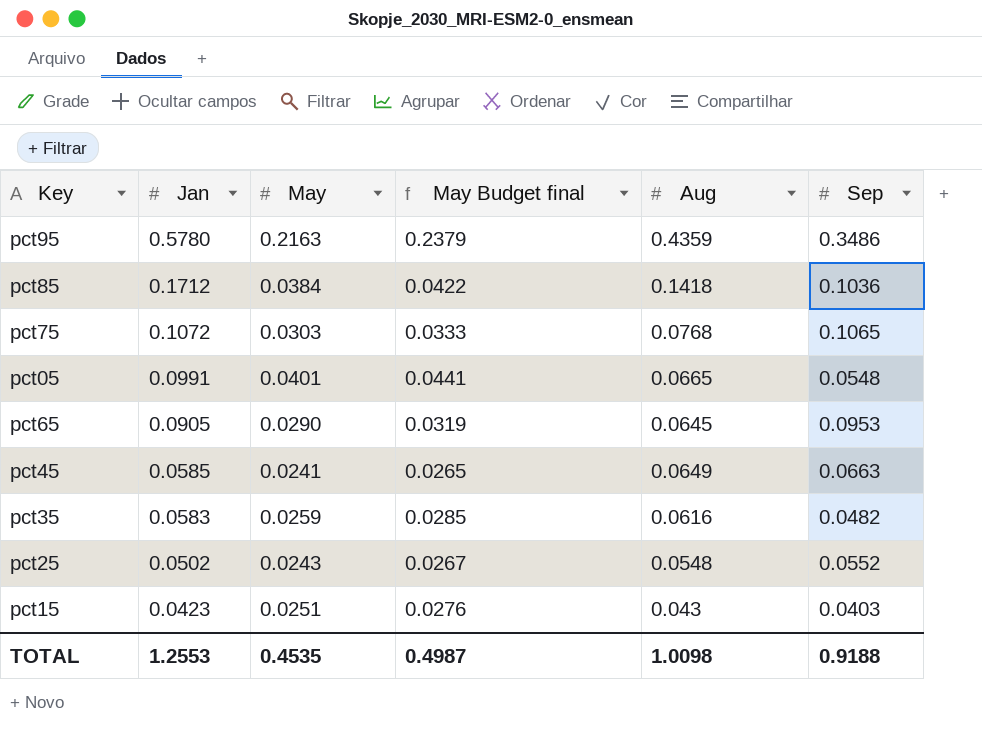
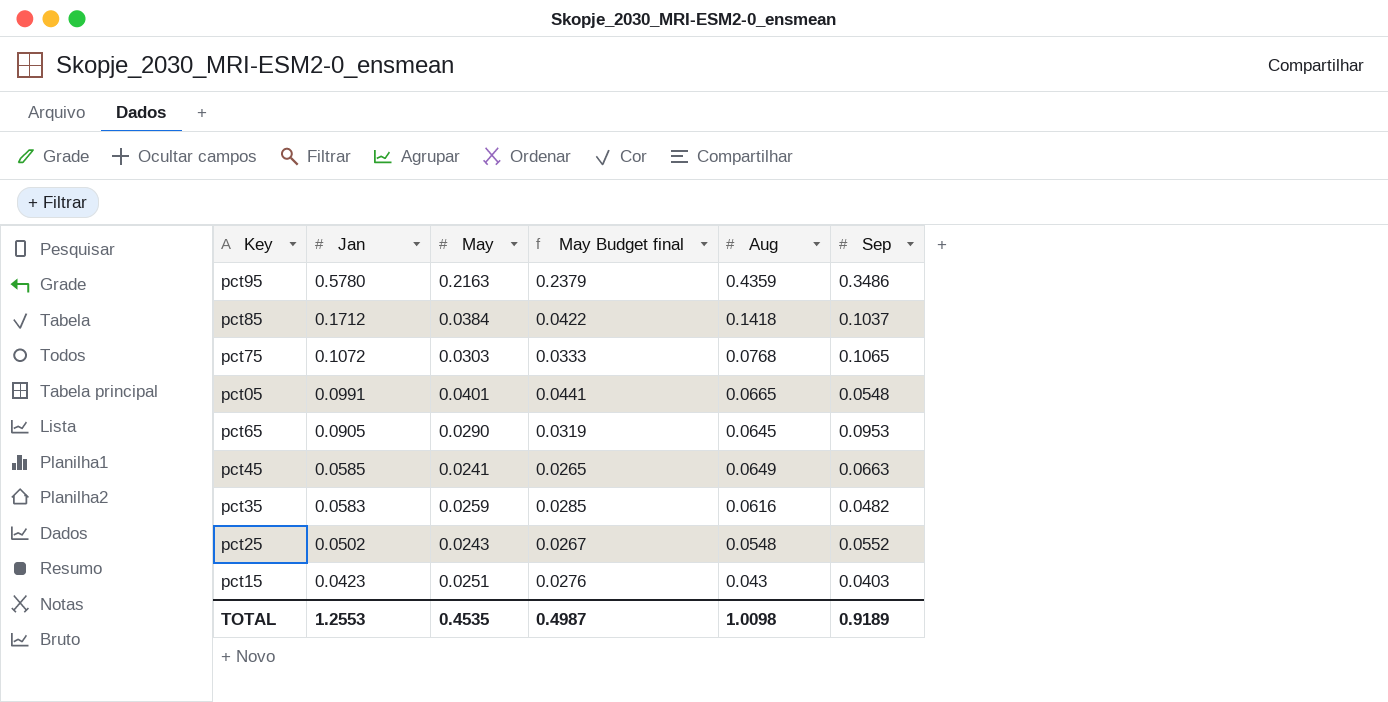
pct85 | Sep: 0.1036 -> 0.1037
TOTAL | Sep: 0.9188 -> 0.9189

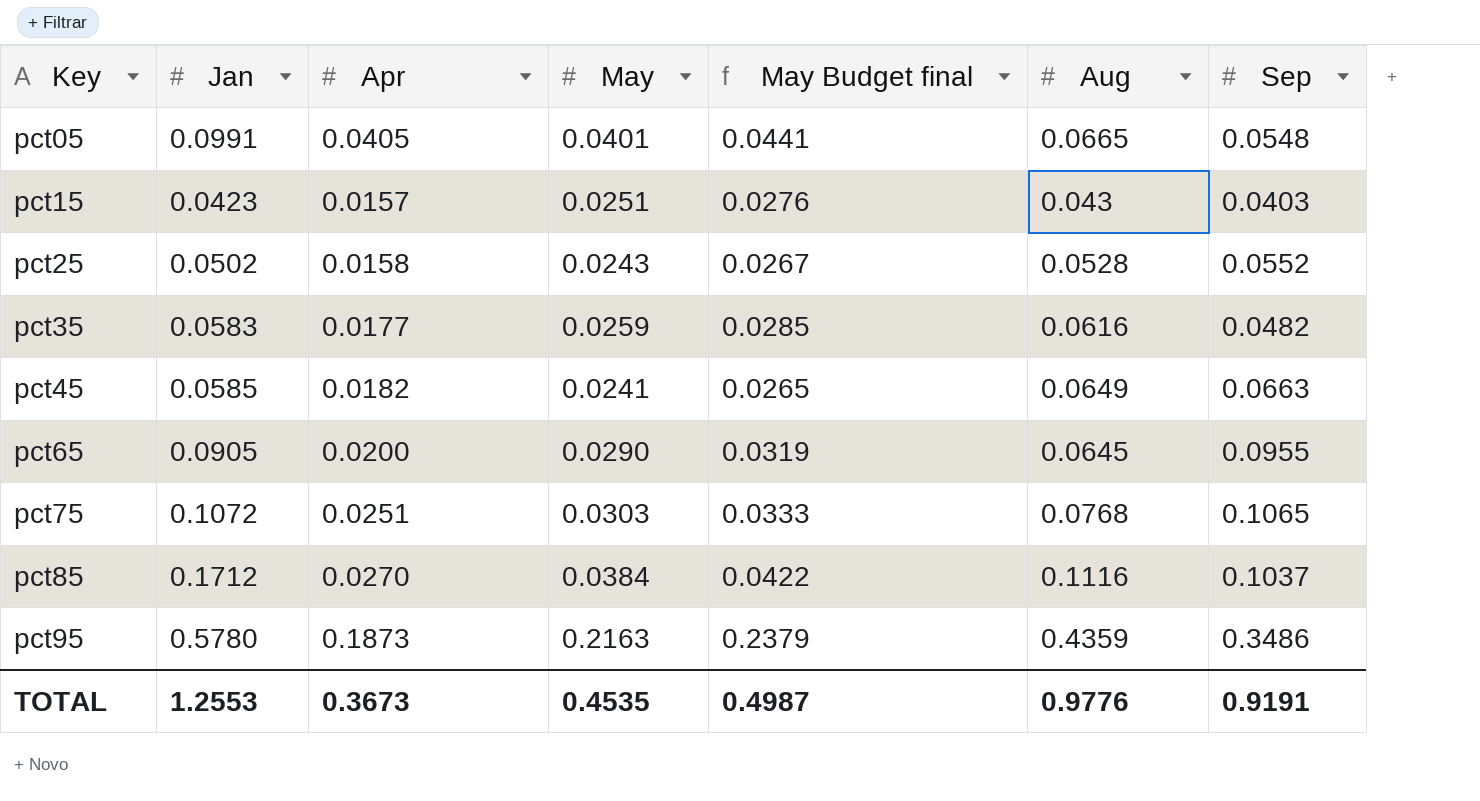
row order: Jan descending -> Key ascending
column Apr | position: none -> 3
pct25 | Aug: 0.0548 -> 0.0528
pct65 | Sep: 0.0953 -> 0.0955
pct85 | Aug: 0.1418 -> 0.1116
TOTAL | Aug: 1.0098 -> 0.9776
TOTAL | Sep: 0.9189 -> 0.9191

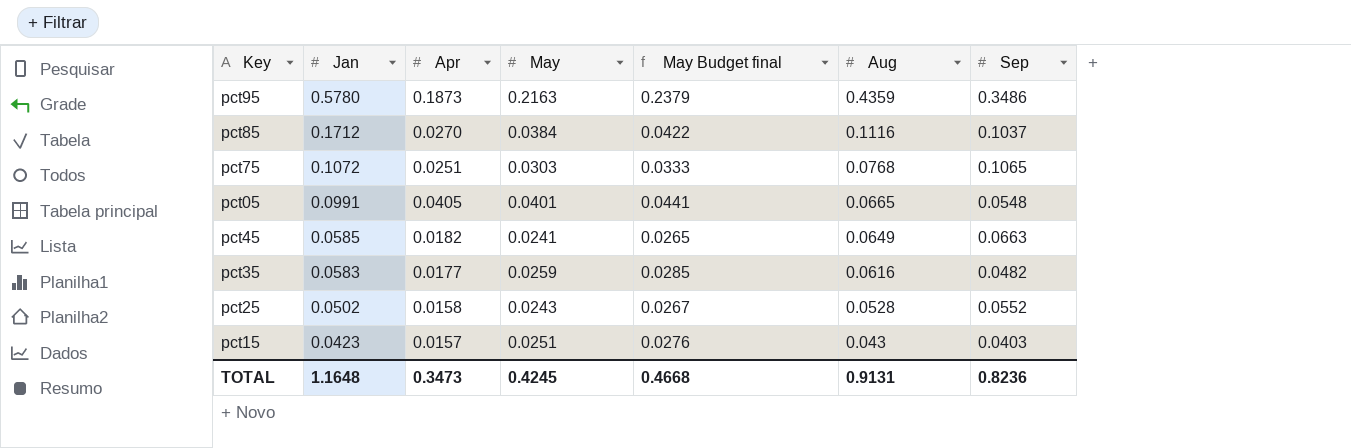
row order: Key ascending -> Jan descending
row pct65: 0.0905 | 0.0200 | 0.0290 | 0.0319 | 0.0645 | 0.0955 -> none
TOTAL | Jan: 1.2553 -> 1.1648
TOTAL | Apr: 0.3673 -> 0.3473
TOTAL | May: 0.4535 -> 0.4245
TOTAL | May Budget final: 0.4987 -> 0.4668
TOTAL | Aug: 0.9776 -> 0.9131
TOTAL | Sep: 0.9191 -> 0.8236

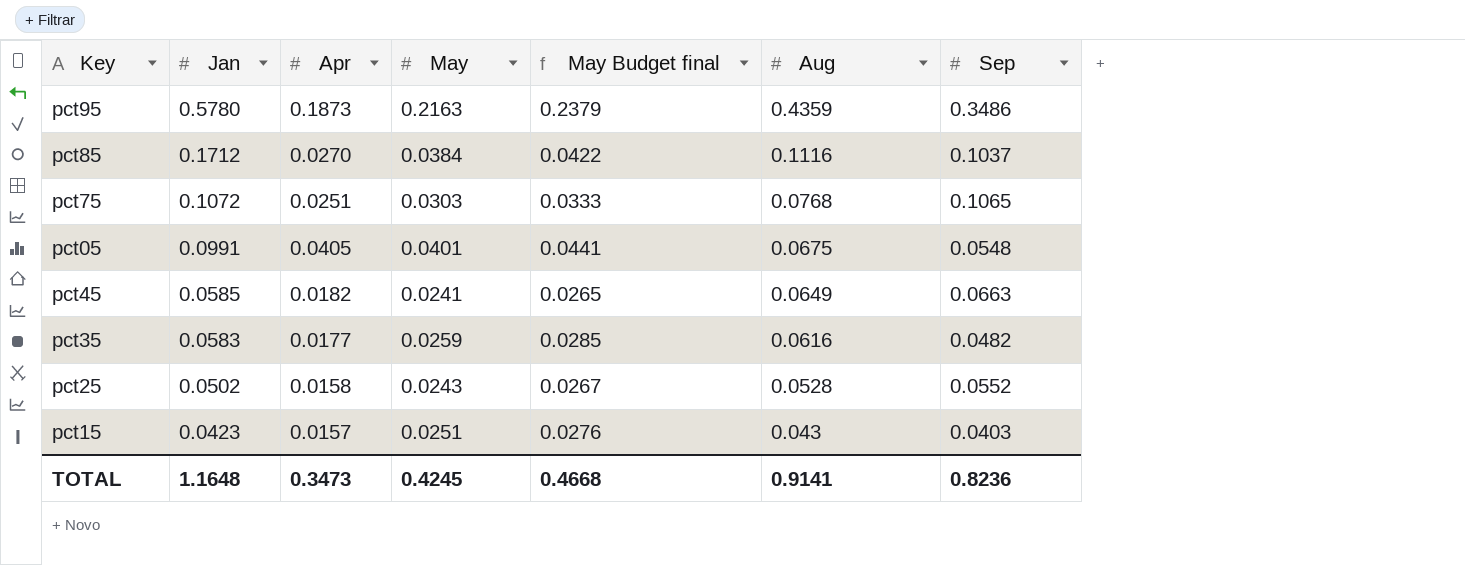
pct05 | Aug: 0.0665 -> 0.0675
TOTAL | Aug: 0.9131 -> 0.9141

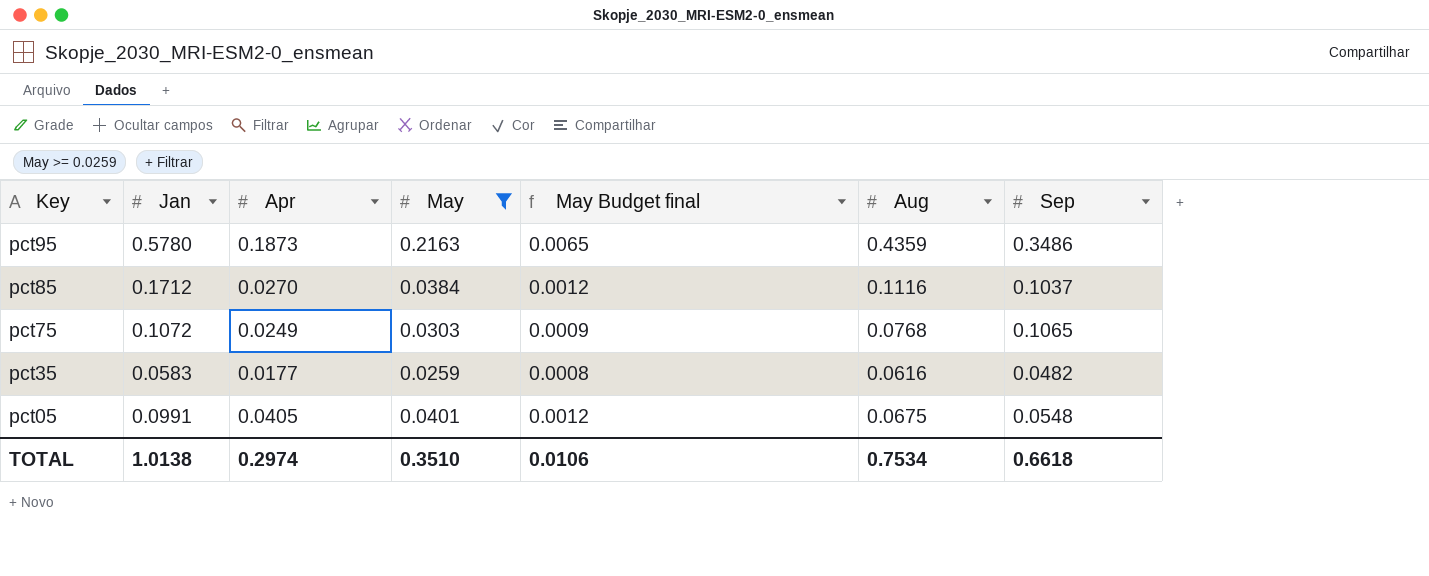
filter: none -> May >= 0.0259
row order: Jan descending -> Key descending
column May Budget final | formula: [May] * 1.1 -> [May] * 0.03
pct75 | Apr: 0.0251 -> 0.0249
TOTAL | Jan: 1.1648 -> 1.0138
TOTAL | Apr: 0.3473 -> 0.2974
TOTAL | May: 0.4245 -> 0.3510
TOTAL | May Budget final: 0.4668 -> 0.0106
TOTAL | Aug: 0.9141 -> 0.7534
TOTAL | Sep: 0.8236 -> 0.6618

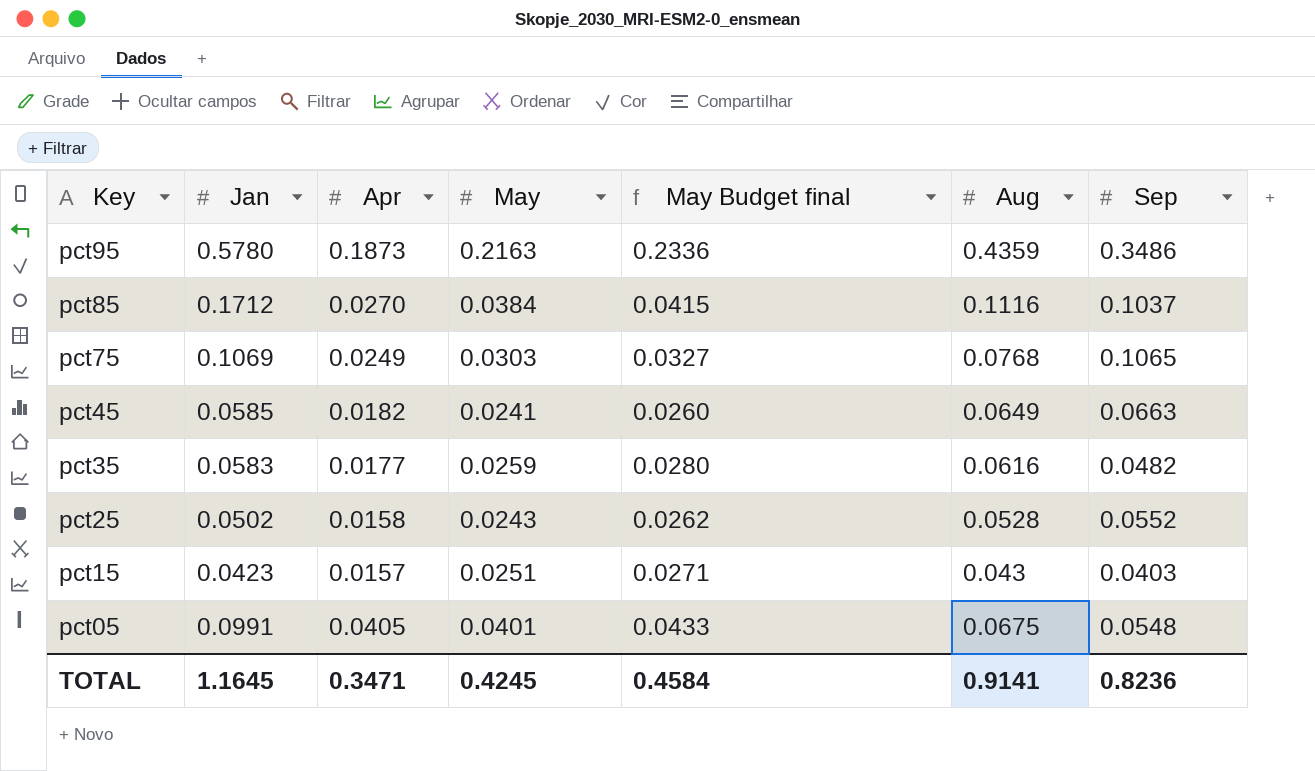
filter: May >= 0.0259 -> none
column May Budget final | formula: [May] * 0.03 -> [May] * 1.08
pct75 | Jan: 0.1072 -> 0.1069
TOTAL | Jan: 1.0138 -> 1.1645
TOTAL | Apr: 0.2974 -> 0.3471
TOTAL | May: 0.3510 -> 0.4245
TOTAL | May Budget final: 0.0106 -> 0.4584
TOTAL | Aug: 0.7534 -> 0.9141
TOTAL | Sep: 0.6618 -> 0.8236

